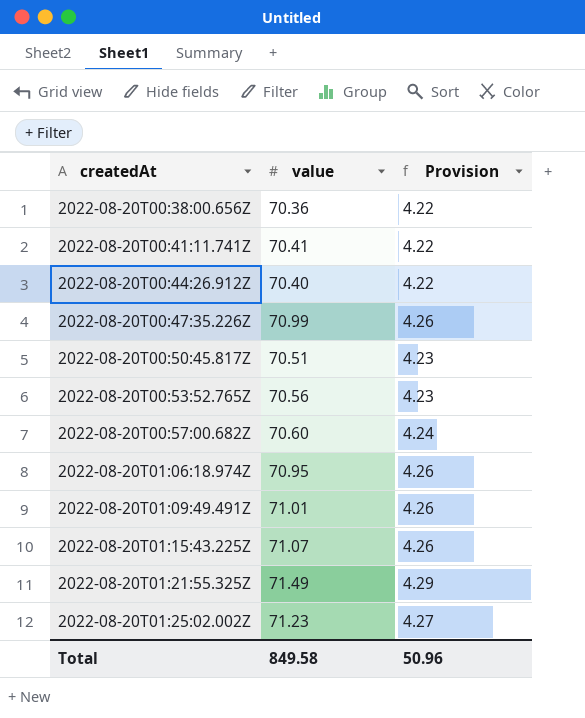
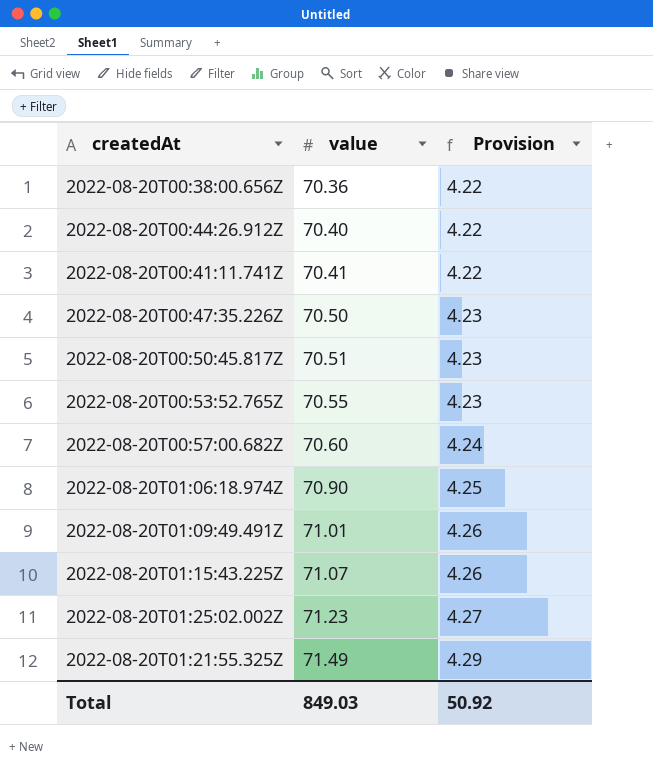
row order: createdAt ascending -> value ascending
2022-08-20T00:47:35.226Z | value: 70.99 -> 70.50
2022-08-20T00:47:35.226Z | Provision: 4.26 -> 4.23
2022-08-20T00:53:52.765Z | value: 70.56 -> 70.55
2022-08-20T01:06:18.974Z | value: 70.95 -> 70.90
2022-08-20T01:06:18.974Z | Provision: 4.26 -> 4.25
Total | value: 849.58 -> 849.03
Total | Provision: 50.96 -> 50.92

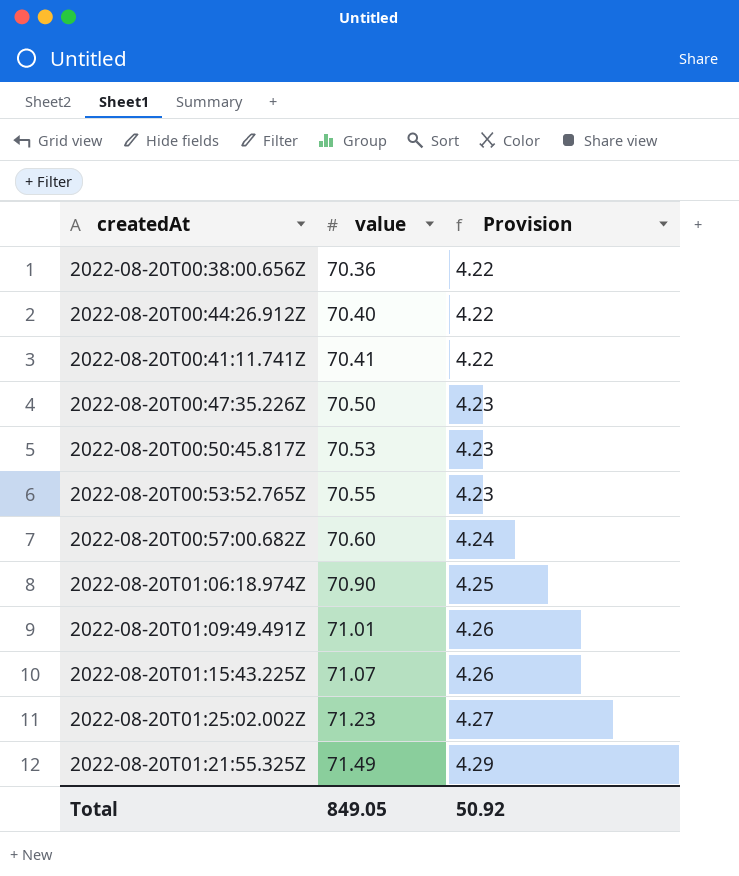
2022-08-20T00:50:45.817Z | value: 70.51 -> 70.53
Total | value: 849.03 -> 849.05

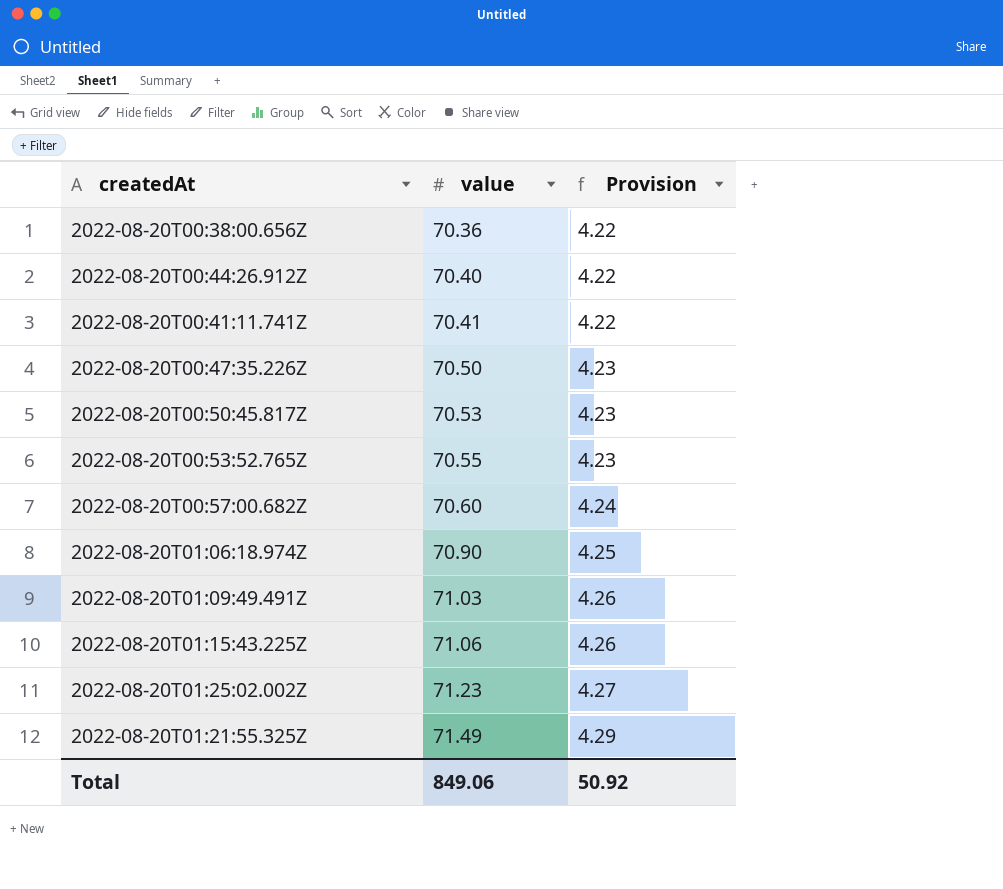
2022-08-20T01:09:49.491Z | value: 71.01 -> 71.03
2022-08-20T01:15:43.225Z | value: 71.07 -> 71.06
Total | value: 849.05 -> 849.06

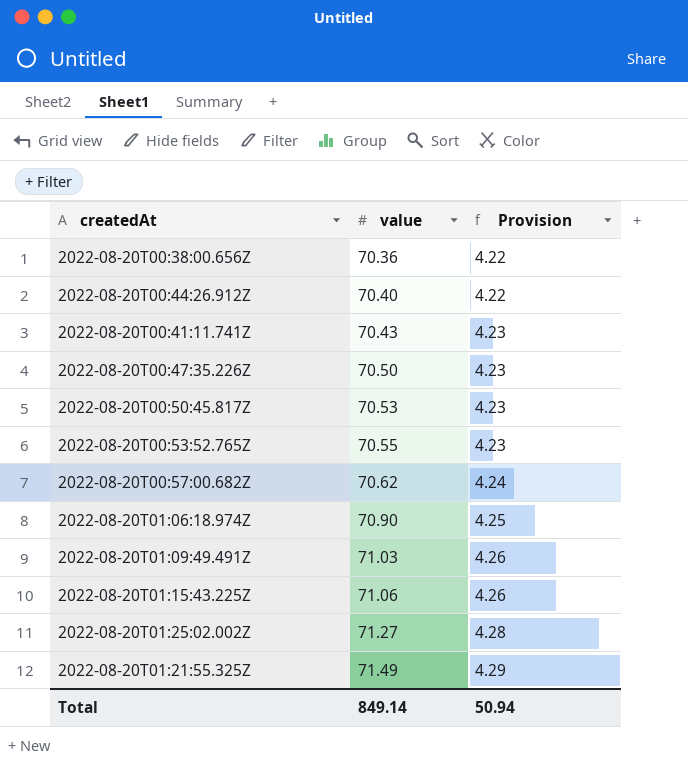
2022-08-20T00:41:11.741Z | value: 70.41 -> 70.43
2022-08-20T00:41:11.741Z | Provision: 4.22 -> 4.23
2022-08-20T00:57:00.682Z | value: 70.60 -> 70.62
2022-08-20T01:25:02.002Z | value: 71.23 -> 71.27
2022-08-20T01:25:02.002Z | Provision: 4.27 -> 4.28
Total | value: 849.06 -> 849.14
Total | Provision: 50.92 -> 50.94

